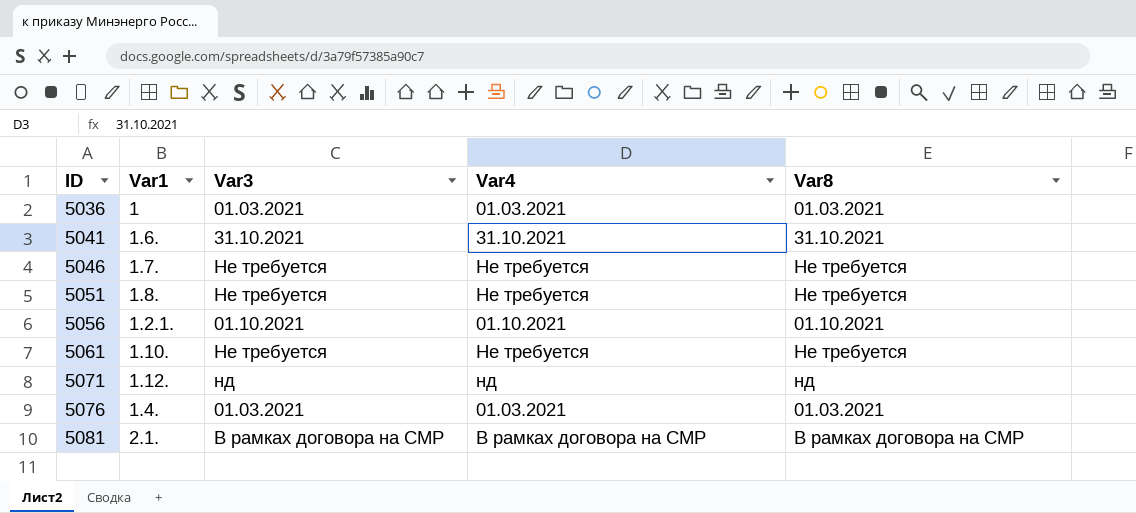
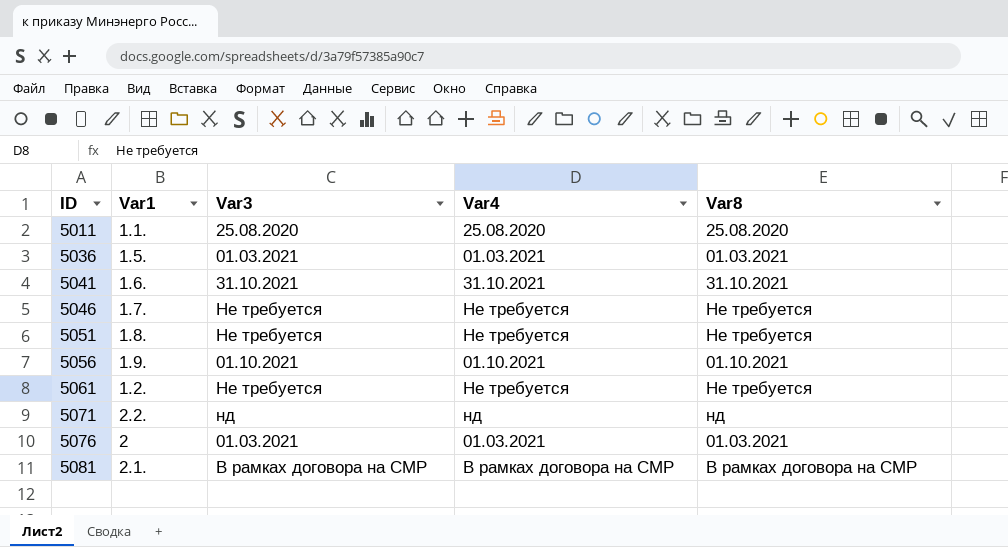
row 5011: none -> 1.1. | 25.08.2020 | 25.08.2020 | 25.08.2020
5036 | Var1: 1 -> 1.5.
5056 | Var1: 1.2.1. -> 1.9.
5061 | Var1: 1.10. -> 1.2.
5071 | Var1: 1.12. -> 2.2.
5076 | Var1: 1.4. -> 2

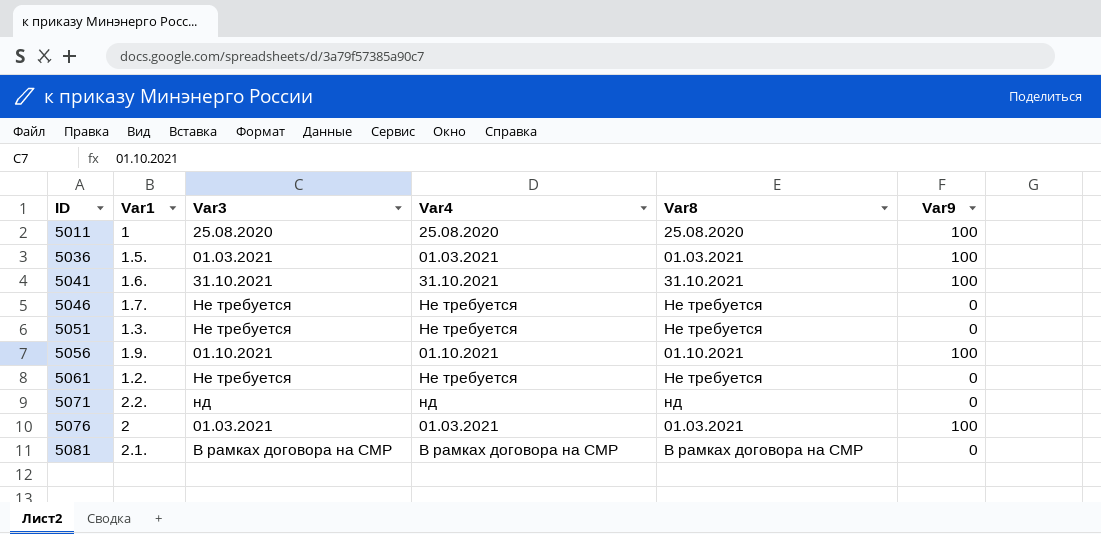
column Var9 | position: none -> 6
5011 | Var1: 1.1. -> 1
5051 | Var1: 1.8. -> 1.3.

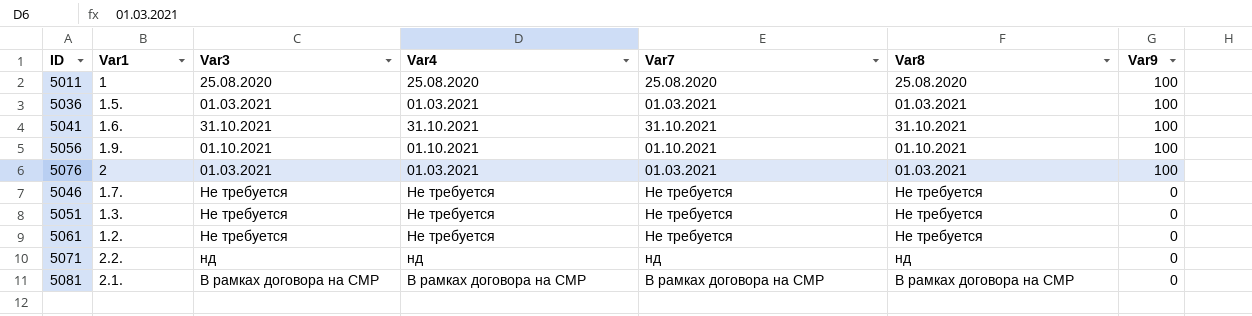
row order: ID ascending -> Var9 descending
column Var7 | position: none -> 5

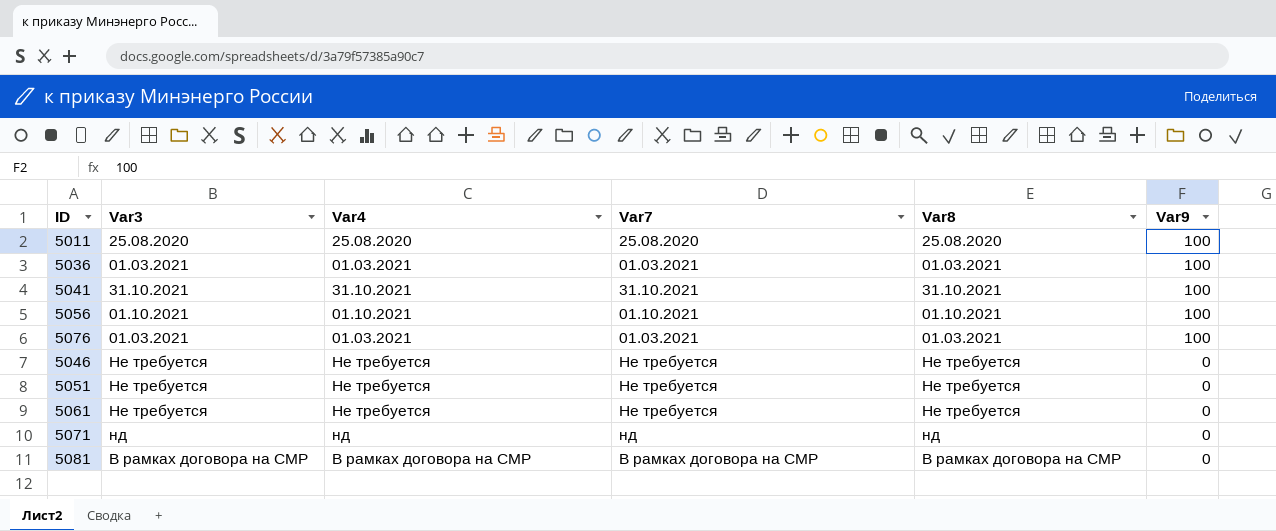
column Var1 | position: 2 -> none

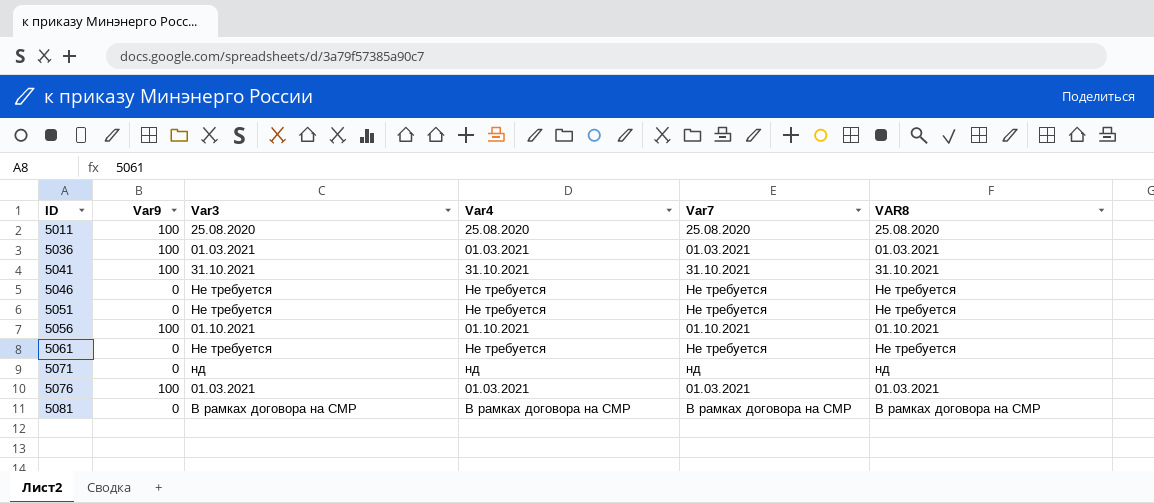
row order: Var9 descending -> ID ascending
column Var9 | position: 6 -> 2
column name: Var8 -> VAR8

